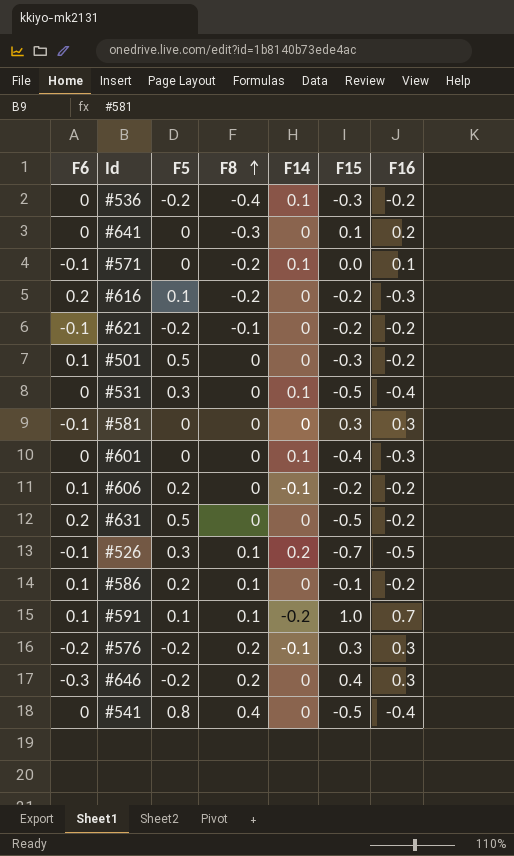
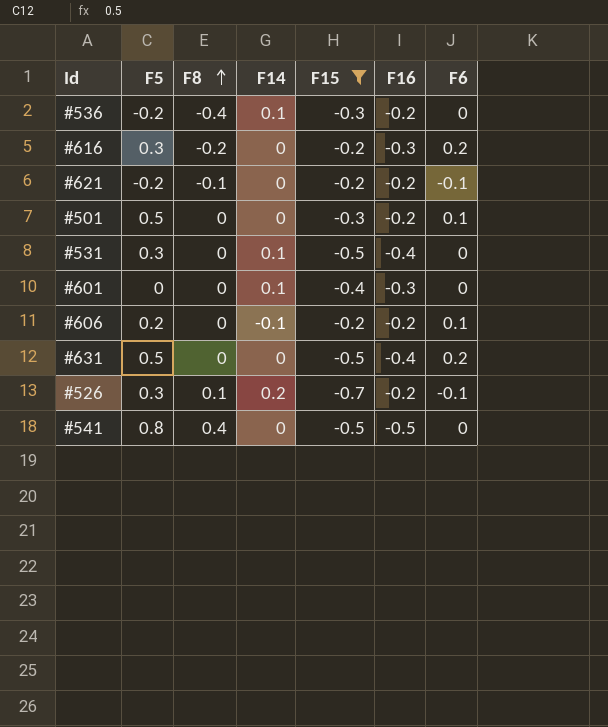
filter: none -> F15 <= -0.2
column F6 | position: 1 -> 7
#616 | F5: 0.1 -> 0.3
#631 | F16: -0.2 -> -0.4
#526 | F16: -0.5 -> -0.2
#541 | F16: -0.4 -> -0.5

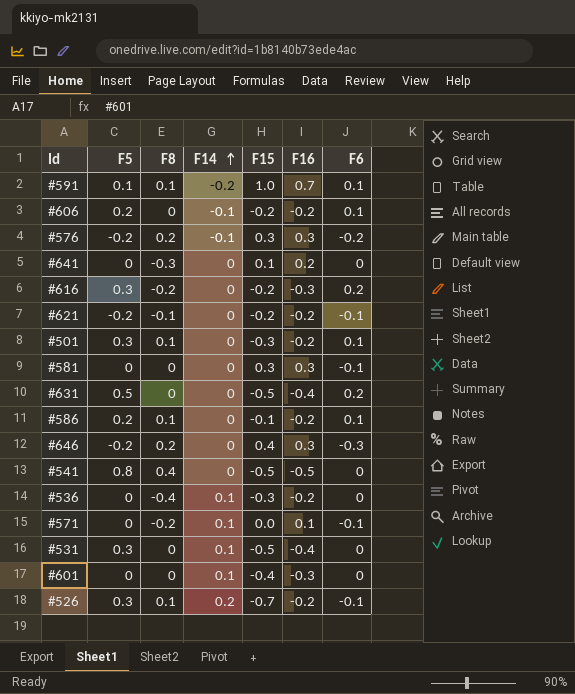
filter: F15 <= -0.2 -> none
row order: F8 ascending -> F14 ascending
#501 | F5: 0.5 -> 0.3
#501 | F8: 0 -> 0.1
#536 | F5: -0.2 -> 0

